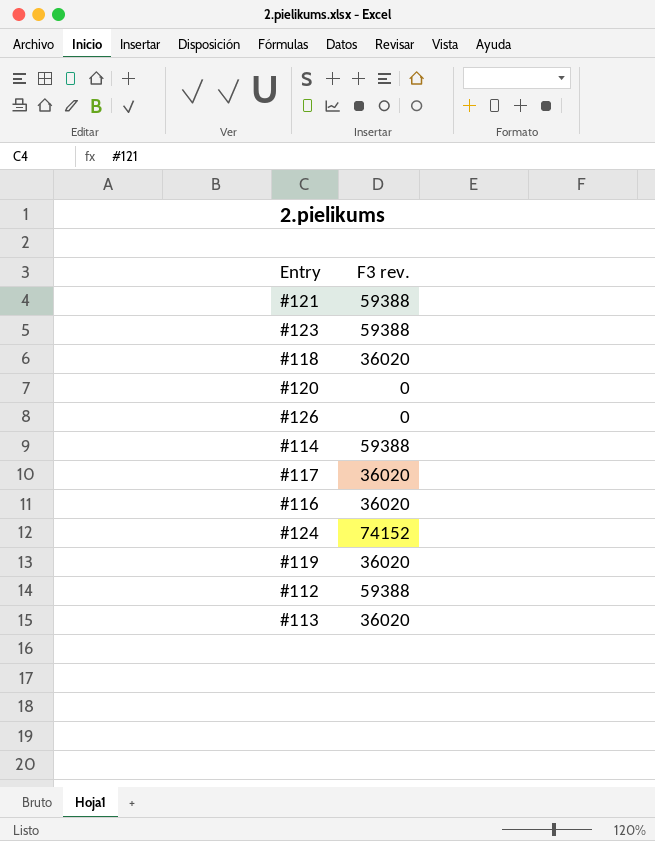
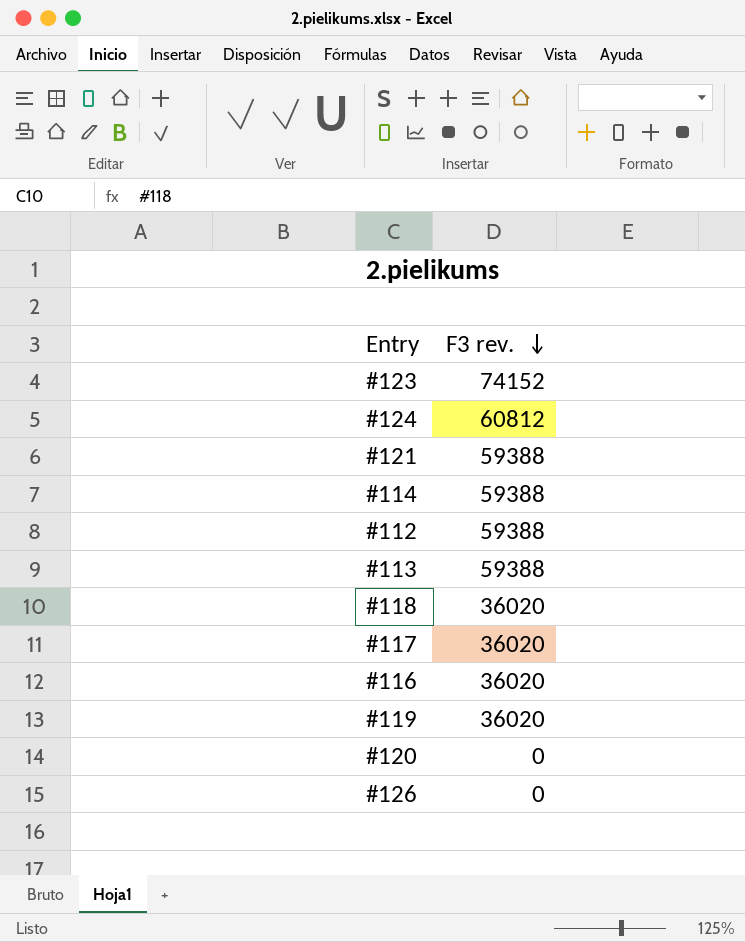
row order: none -> F3 rev. descending
#123 | F3 rev.: 59388 -> 74152
#124 | F3 rev.: 74152 -> 60812
#113 | F3 rev.: 36020 -> 59388

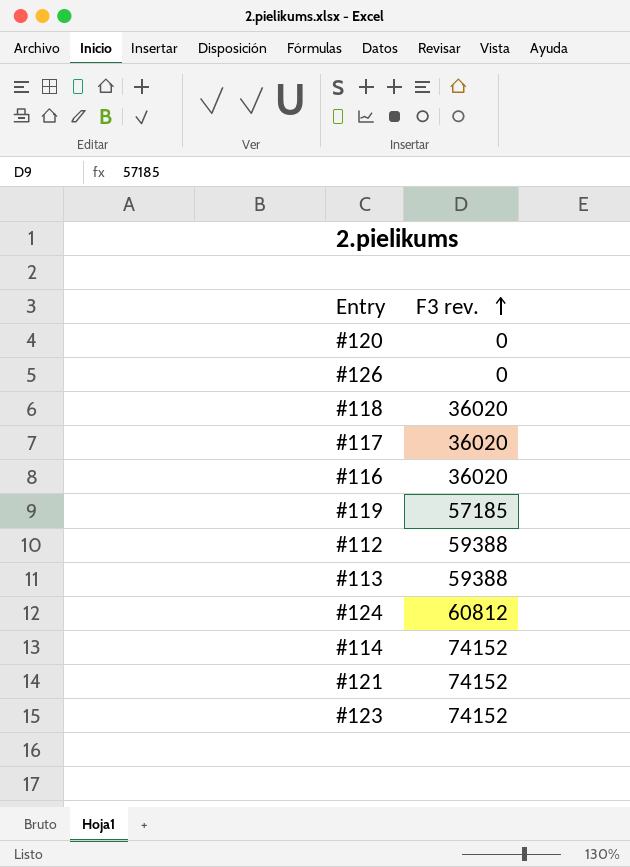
row order: F3 rev. descending -> F3 rev. ascending
#119 | F3 rev.: 36020 -> 57185
#114 | F3 rev.: 59388 -> 74152
#121 | F3 rev.: 59388 -> 74152

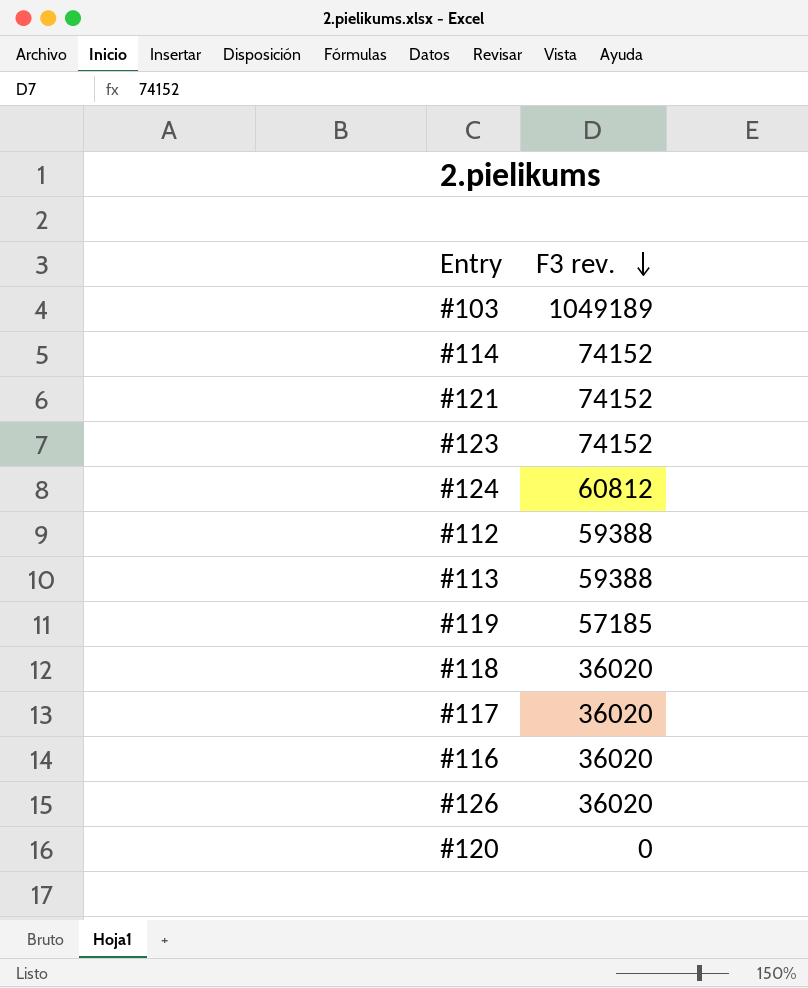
row order: F3 rev. ascending -> F3 rev. descending
row #103: none -> 1049189
#126 | F3 rev.: 0 -> 36020

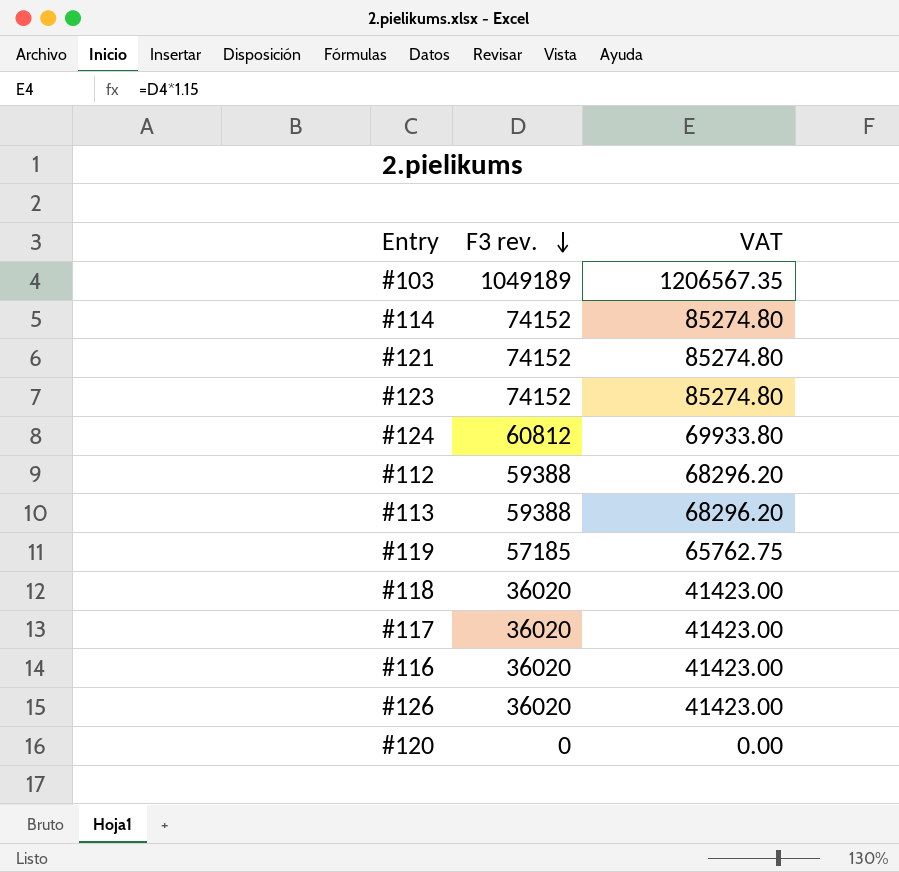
column VAT | formula: none -> [F3 rev.] * 1.15

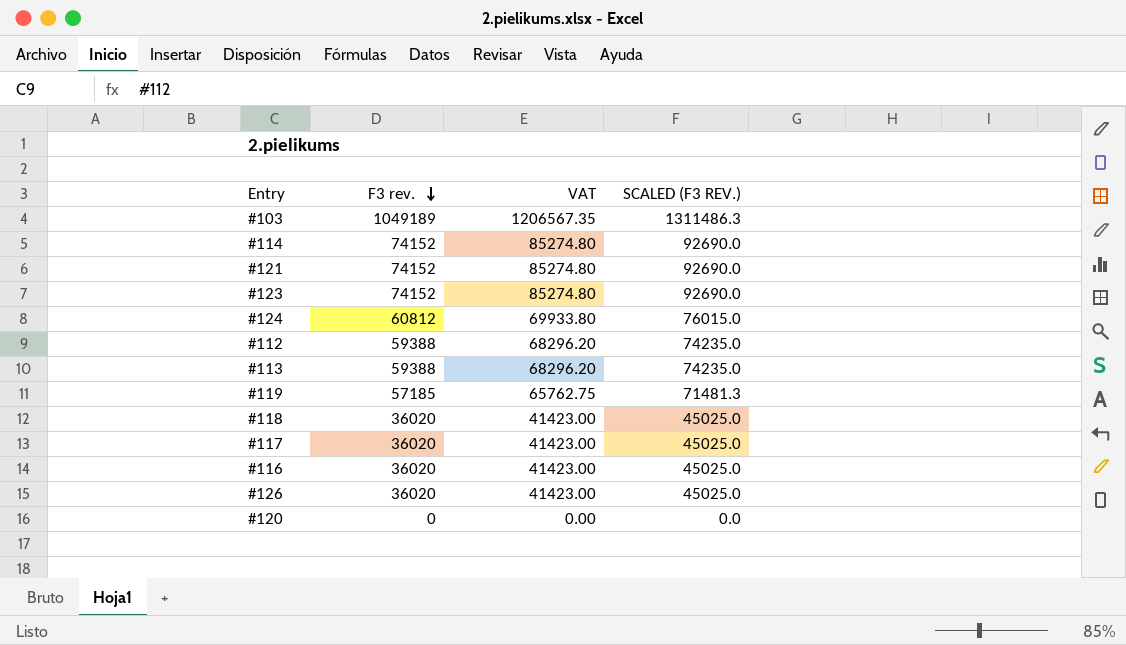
column SCALED (F3 REV.) | formula: none -> [F3 rev.] * 1.25

